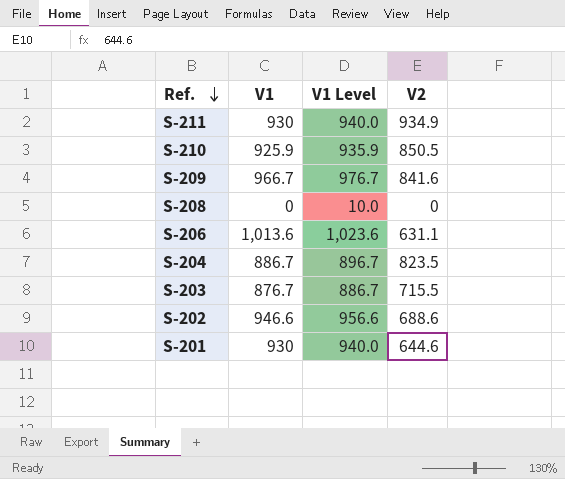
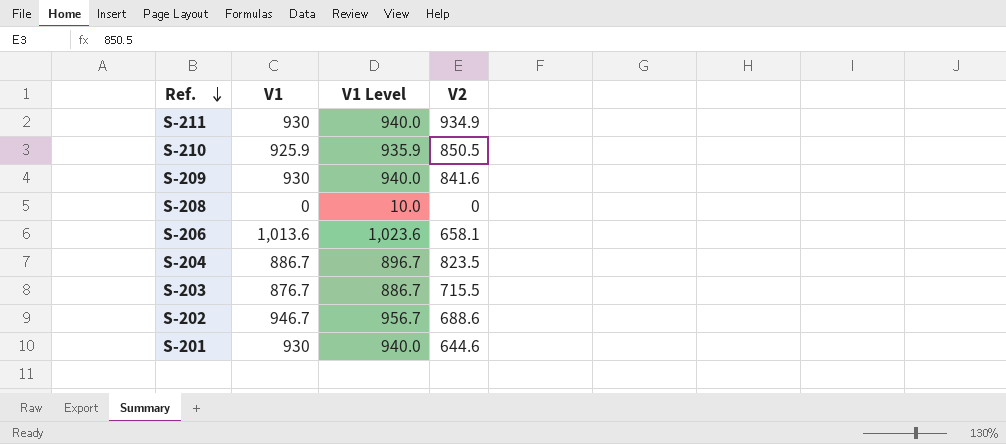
S-209 | V1: 966.7 -> 930
S-209 | V1 Level: 976.7 -> 940.0
S-206 | V2: 631.1 -> 658.1
S-202 | V1: 946.6 -> 946.7
S-202 | V1 Level: 956.6 -> 956.7

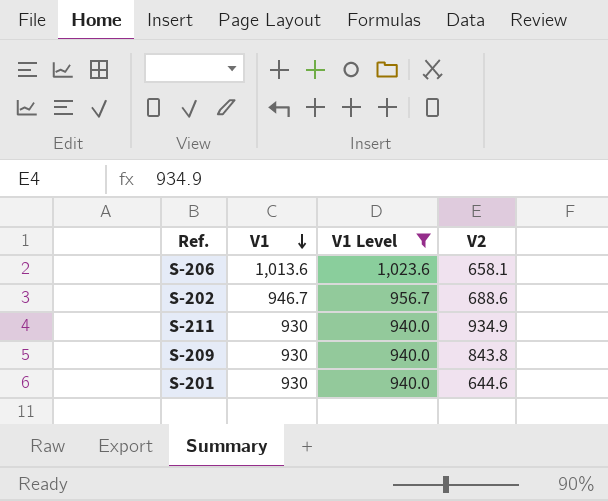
filter: none -> V1 Level >= 940.0
row order: Ref. descending -> V1 descending
S-209 | V2: 841.6 -> 843.8

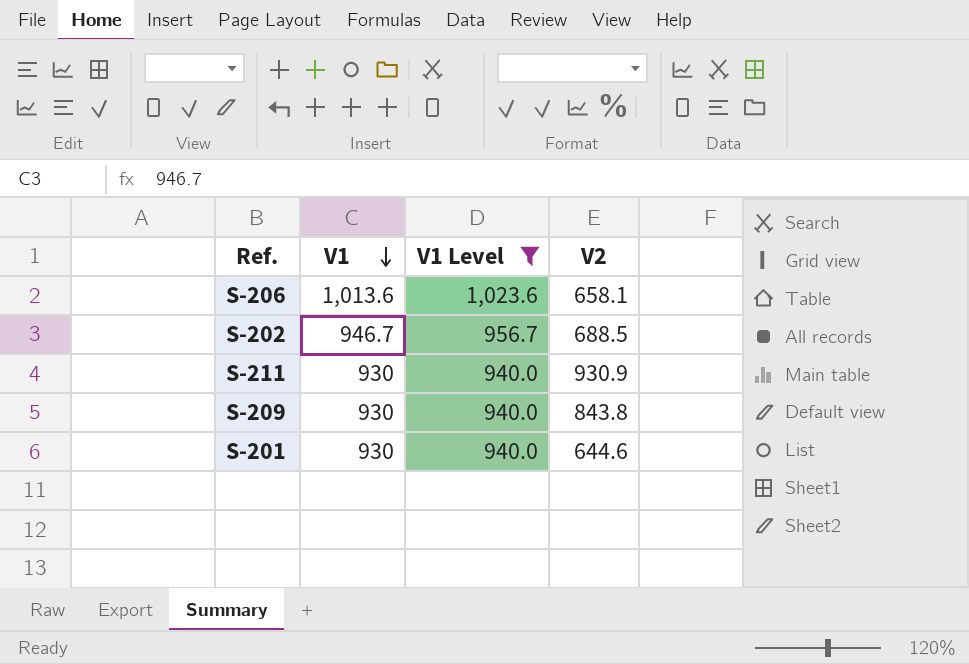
S-202 | V2: 688.6 -> 688.5
S-211 | V2: 934.9 -> 930.9

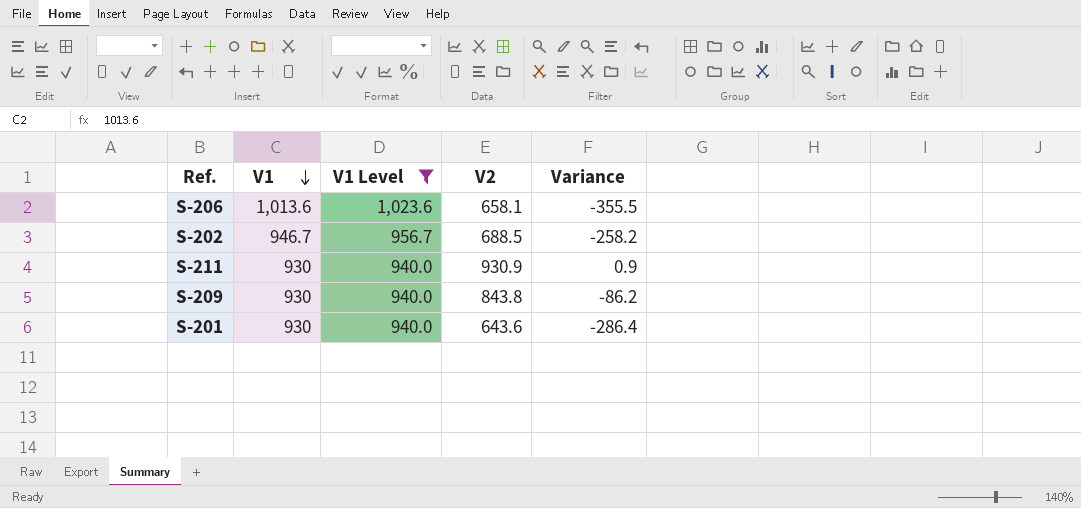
column Variance | formula: none -> [V2] - [V1]
S-201 | V2: 644.6 -> 643.6

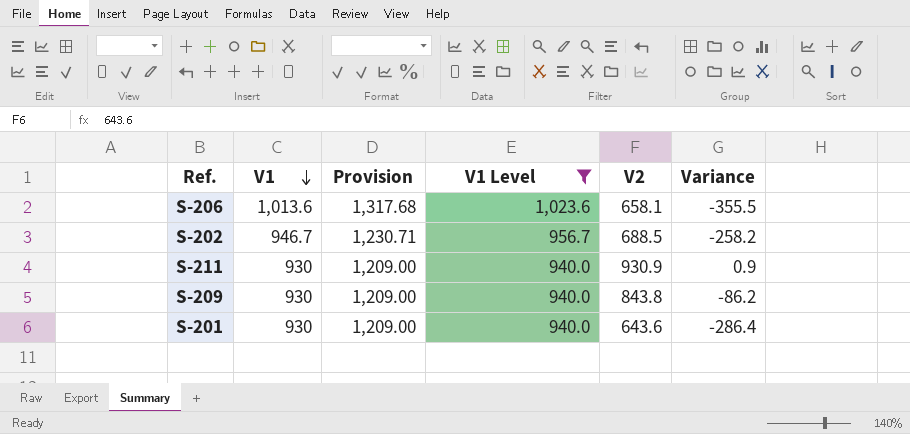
column Provision | formula: none -> [V1] * 1.3

